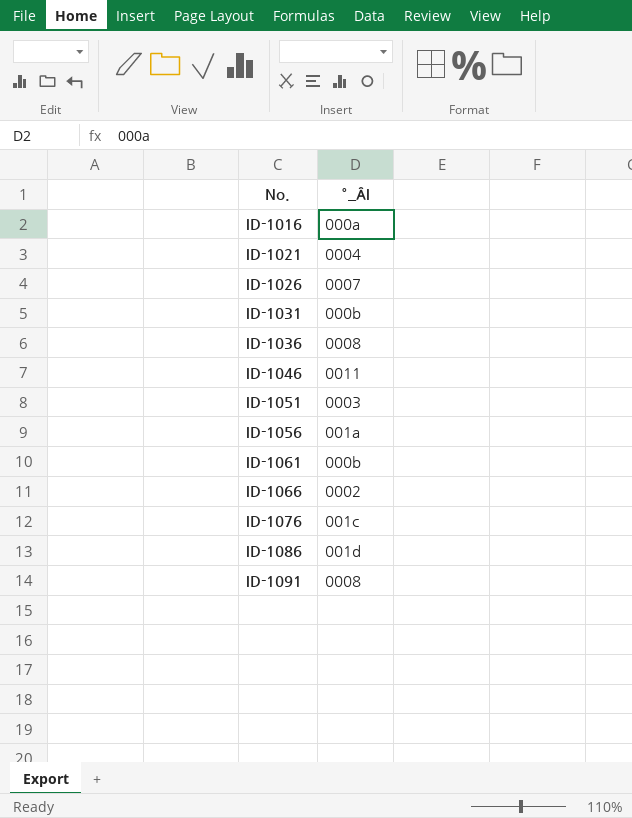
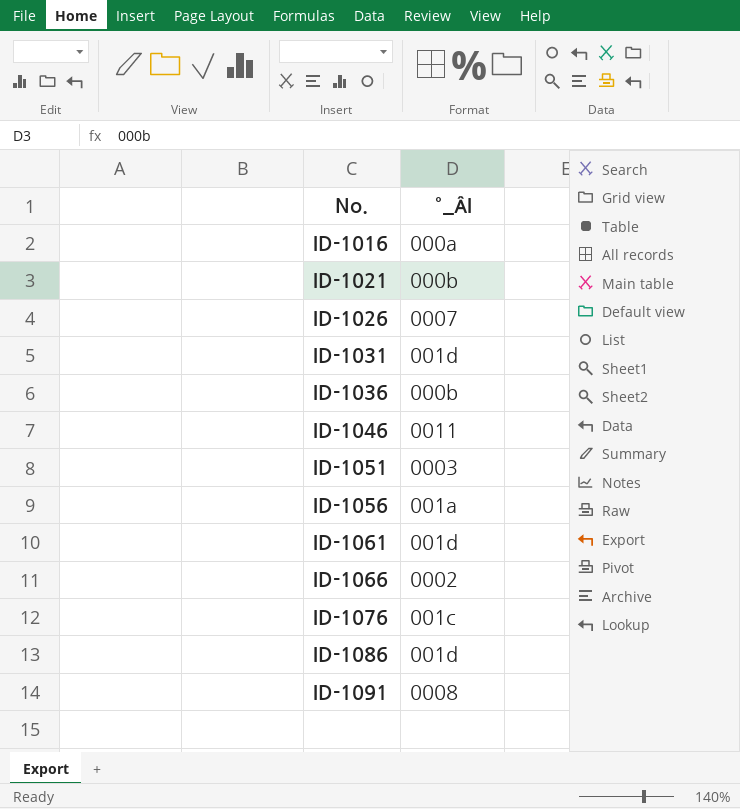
ID-1021 | °_ÂI: 0004 -> 000b
ID-1031 | °_ÂI: 000b -> 001d
ID-1036 | °_ÂI: 0008 -> 000b
ID-1061 | °_ÂI: 000b -> 001d

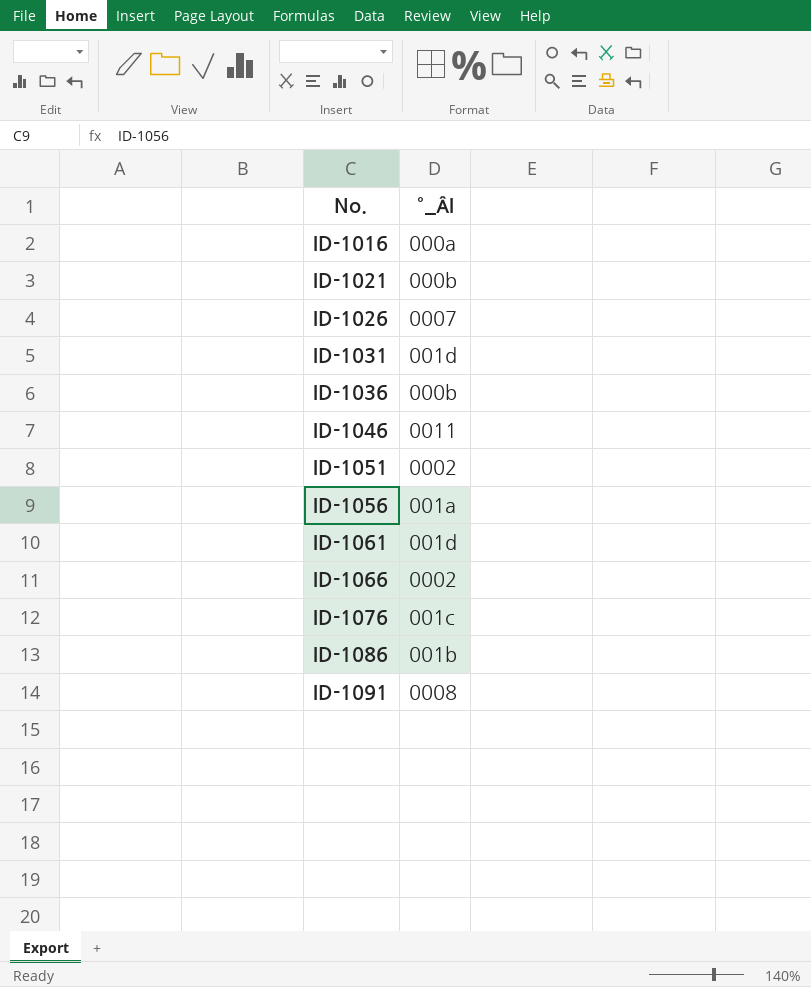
ID-1051 | °_ÂI: 0003 -> 0002
ID-1086 | °_ÂI: 001d -> 001b

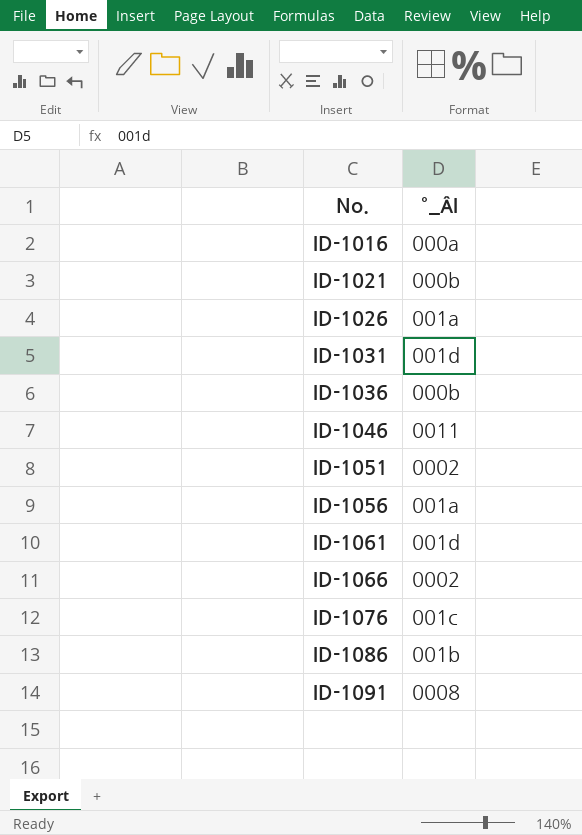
ID-1026 | °_ÂI: 0007 -> 001a

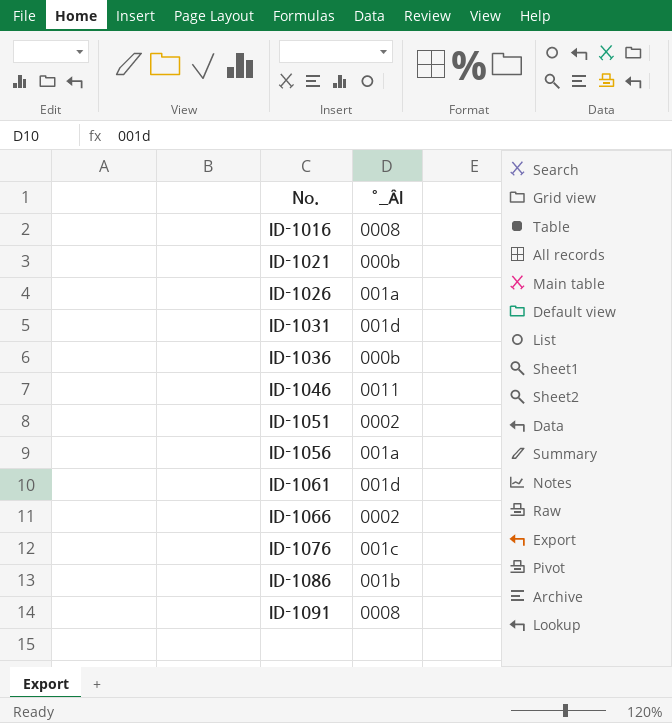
ID-1016 | °_ÂI: 000a -> 0008

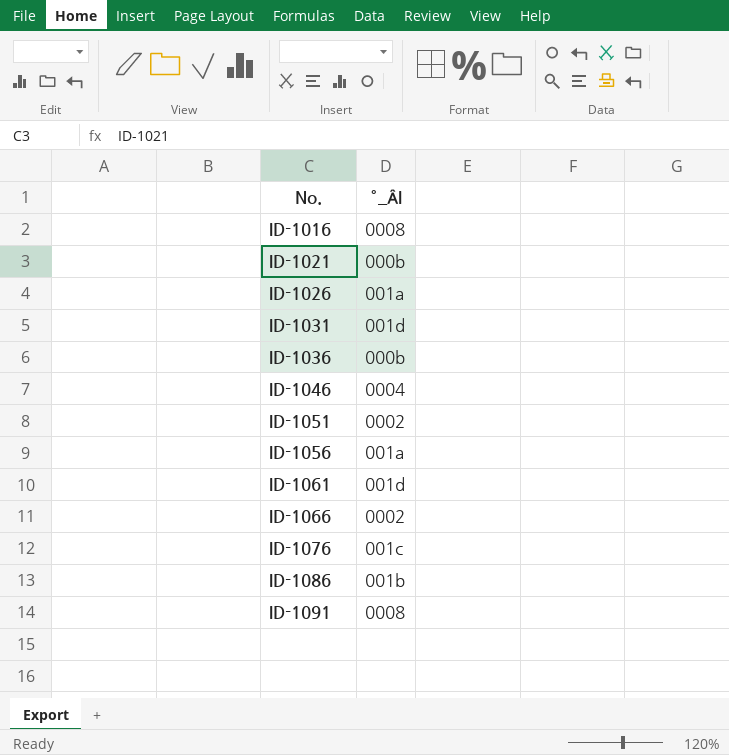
ID-1046 | °_ÂI: 0011 -> 0004

